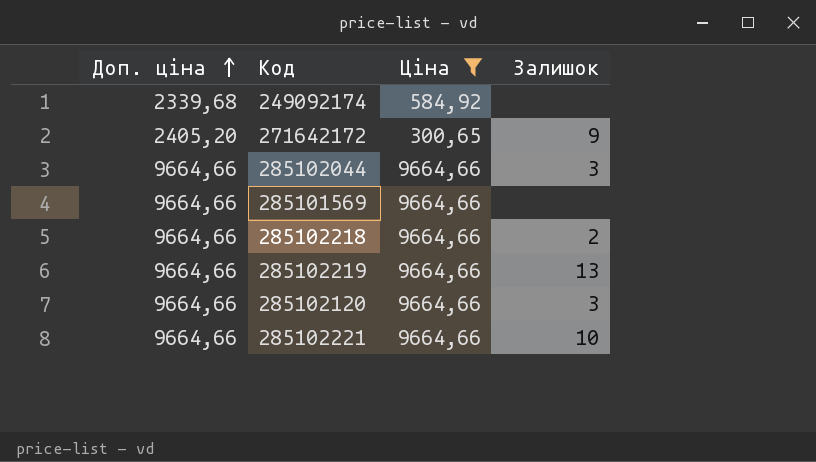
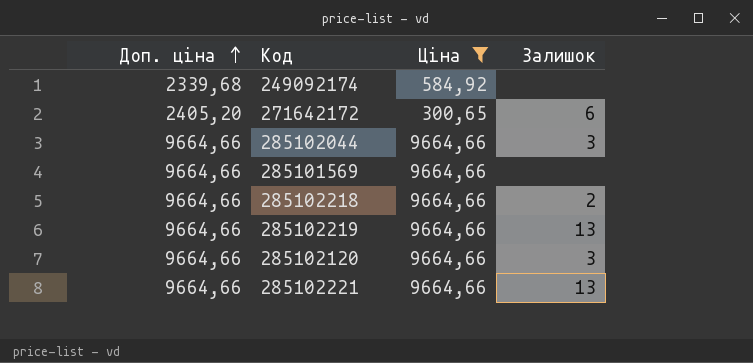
271642172 | Залишок: 9 -> 6
285102221 | Залишок: 10 -> 13

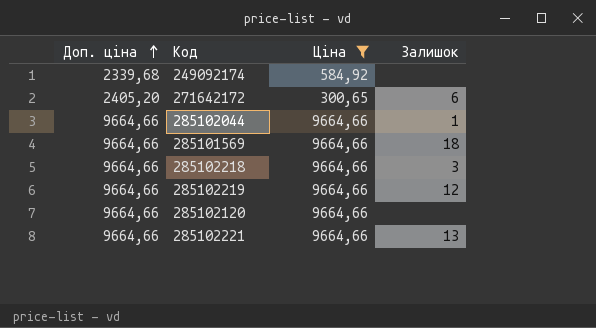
285102044 | Залишок: 3 -> 1
285101569 | Залишок: none -> 18
285102218 | Залишок: 2 -> 3
285102219 | Залишок: 13 -> 12
285102120 | Залишок: 3 -> none

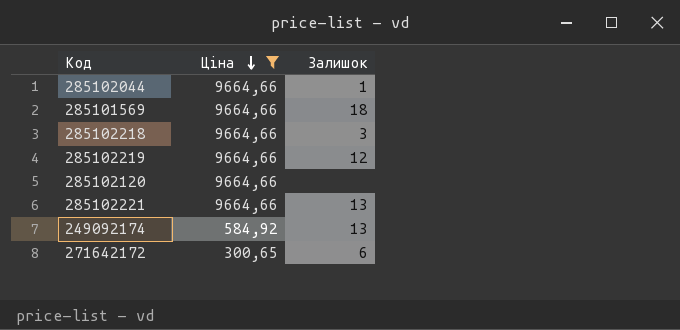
row order: Доп. ціна ascending -> Ціна descending
column Доп. ціна | position: 1 -> none
249092174 | Залишок: none -> 13

